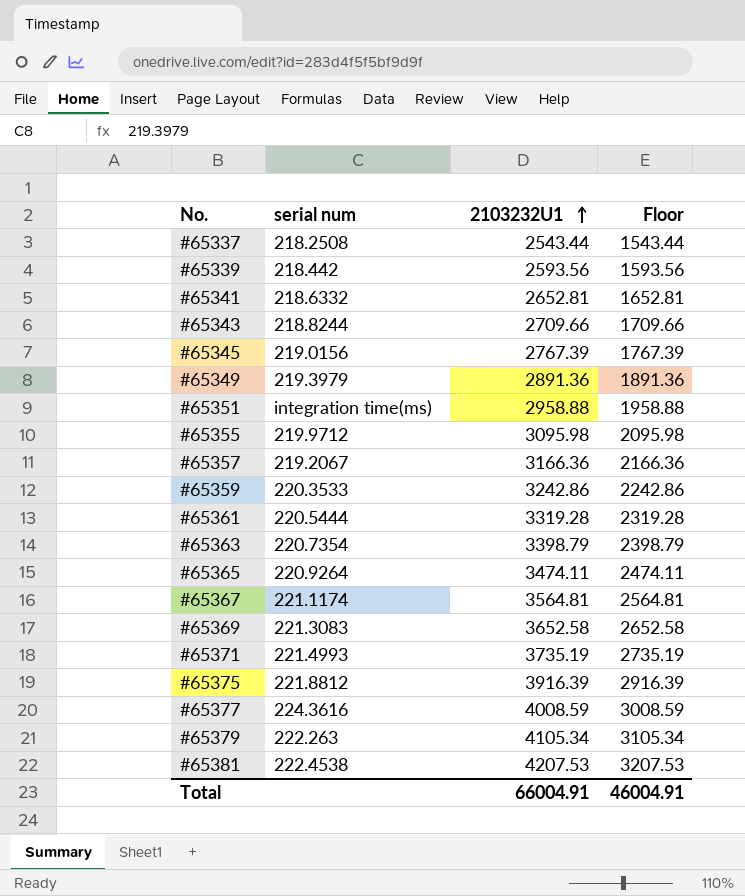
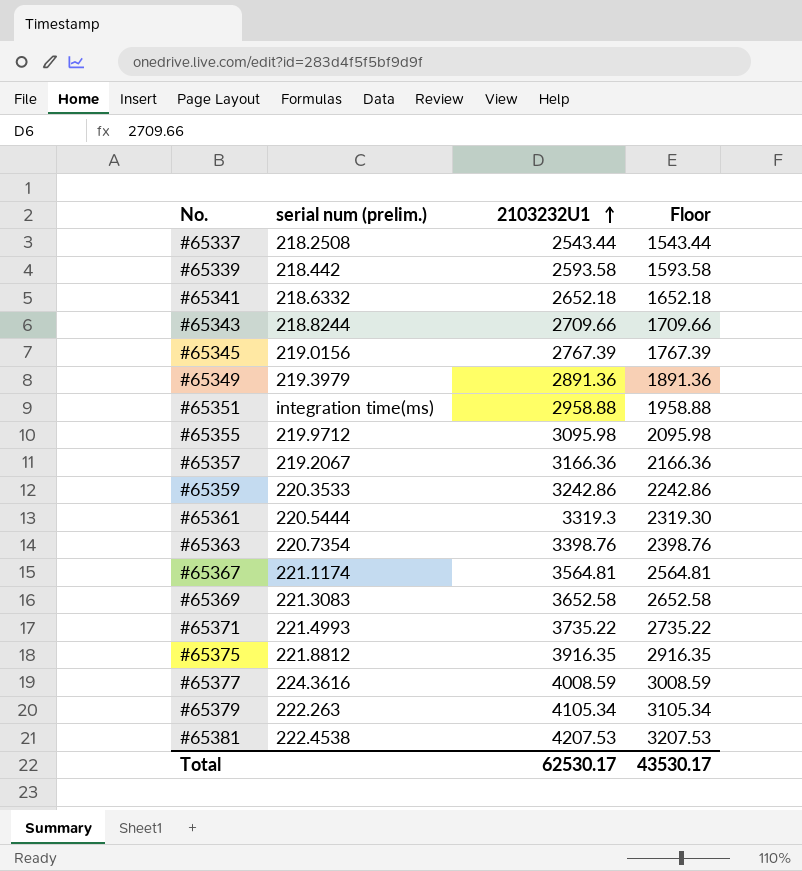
column name: serial num -> serial num (prelim.)
row #65365: 220.9264 | 3474.11 | 2474.11 -> none
#65339 | 2103232U1: 2593.56 -> 2593.58
#65339 | Floor: 1593.56 -> 1593.58
#65341 | 2103232U1: 2652.81 -> 2652.18
#65341 | Floor: 1652.81 -> 1652.18
#65361 | 2103232U1: 3319.28 -> 3319.3
#65361 | Floor: 2319.28 -> 2319.30
#65363 | 2103232U1: 3398.79 -> 3398.76
#65363 | Floor: 2398.79 -> 2398.76
#65371 | 2103232U1: 3735.19 -> 3735.22
#65371 | Floor: 2735.19 -> 2735.22
#65375 | 2103232U1: 3916.39 -> 3916.35
#65375 | Floor: 2916.39 -> 2916.35
Total | 2103232U1: 66004.91 -> 62530.17
Total | Floor: 46004.91 -> 43530.17

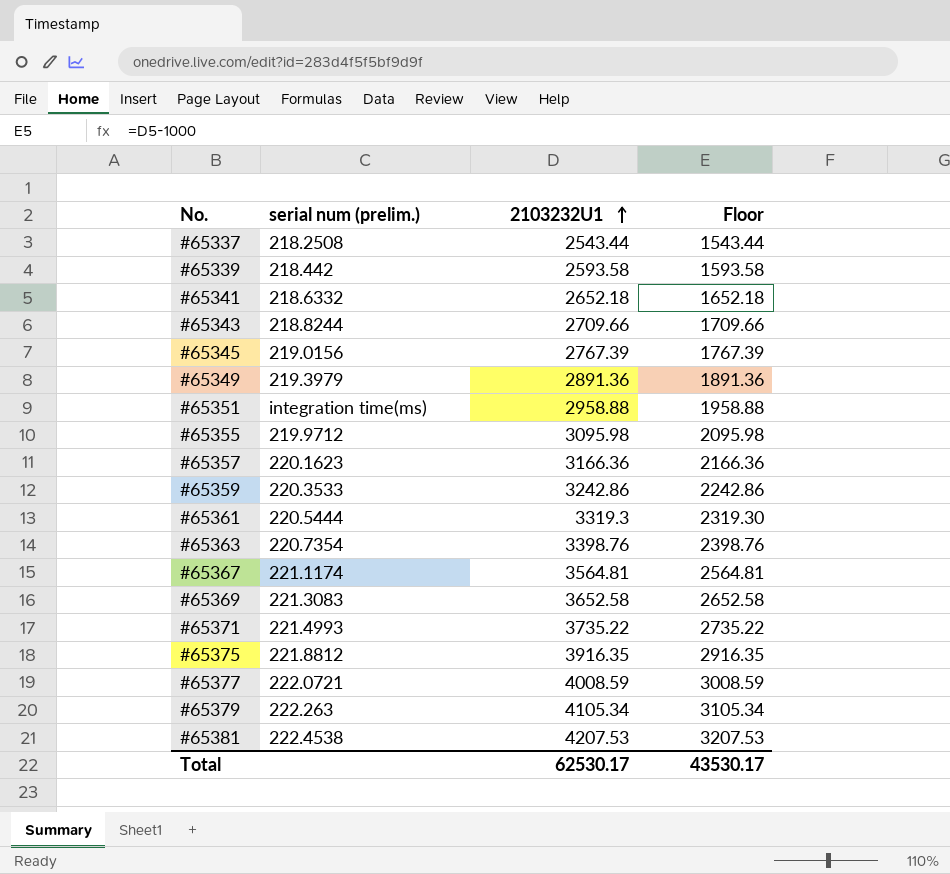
#65357 | serial num (prelim.): 219.2067 -> 220.1623
#65377 | serial num (prelim.): 224.3616 -> 222.0721

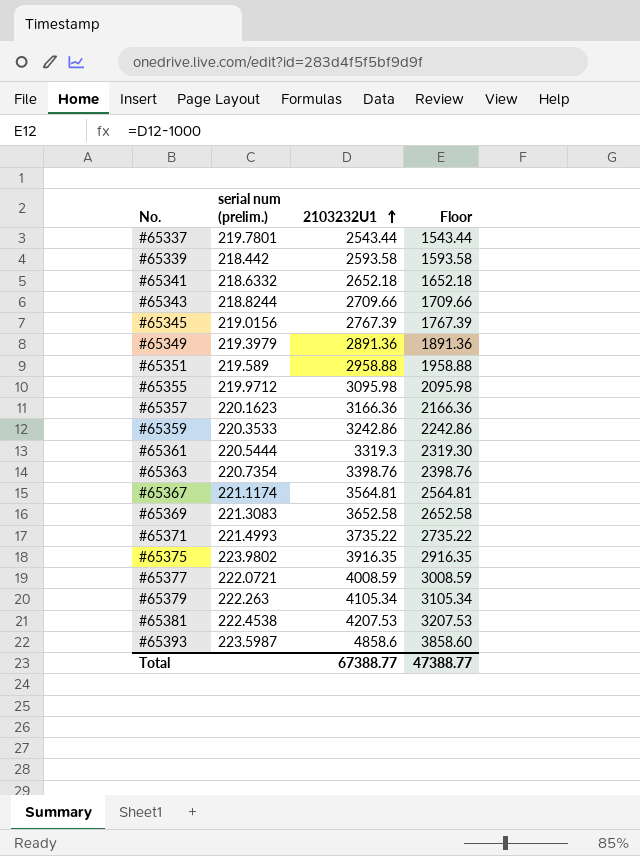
#65337 | serial num (prelim.): 218.2508 -> 219.7801
#65351 | serial num (prelim.): integration time(ms) -> 219.589
#65375 | serial num (prelim.): 221.8812 -> 223.9802
row #65393: none -> 223.5987 | 4858.6 | 3858.60
Total | 2103232U1: 62530.17 -> 67388.77
Total | Floor: 43530.17 -> 47388.77

